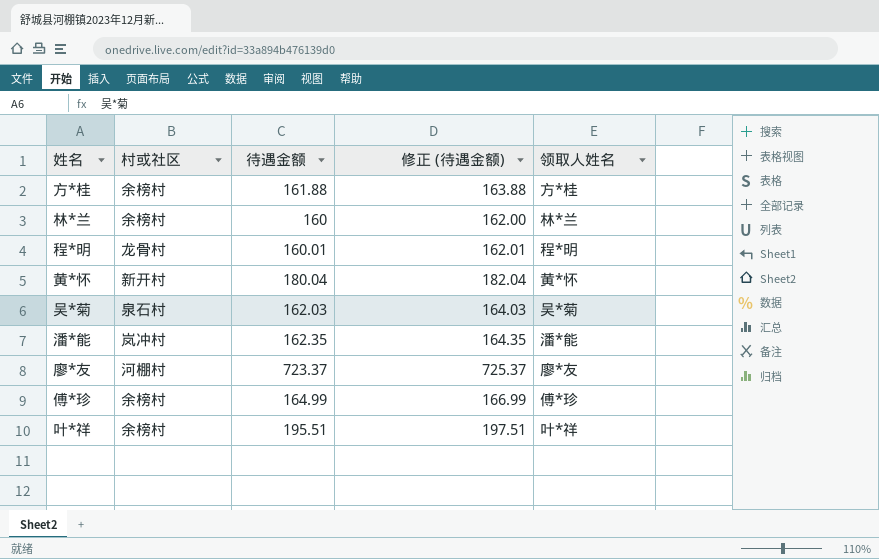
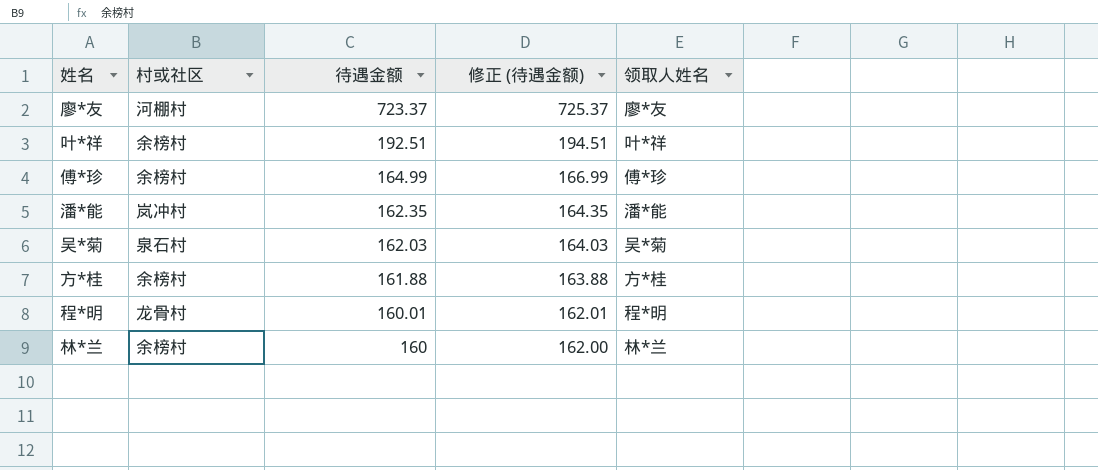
row order: none -> 待遇金额 descending
row 黄*怀: 新开村 | 180.04 | 182.04 | 黄*怀 -> none
叶*祥 | 待遇金额: 195.51 -> 192.51
叶*祥 | 修正 (待遇金额): 197.51 -> 194.51

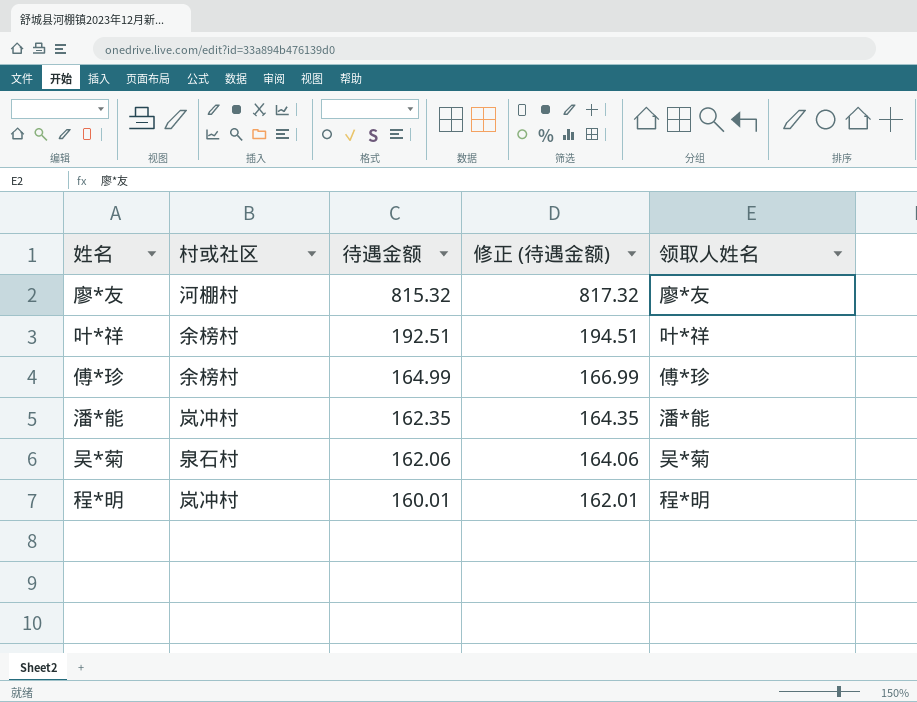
row 方*桂: 余榜村 | 161.88 | 163.88 | 方*桂 -> none
row 林*兰: 余榜村 | 160 | 162.00 | 林*兰 -> none
廖*友 | 待遇金额: 723.37 -> 815.32
廖*友 | 修正 (待遇金额): 725.37 -> 817.32
吴*菊 | 待遇金额: 162.03 -> 162.06
吴*菊 | 修正 (待遇金额): 164.03 -> 164.06
程*明 | 村或社区: 龙骨村 -> 岚冲村

